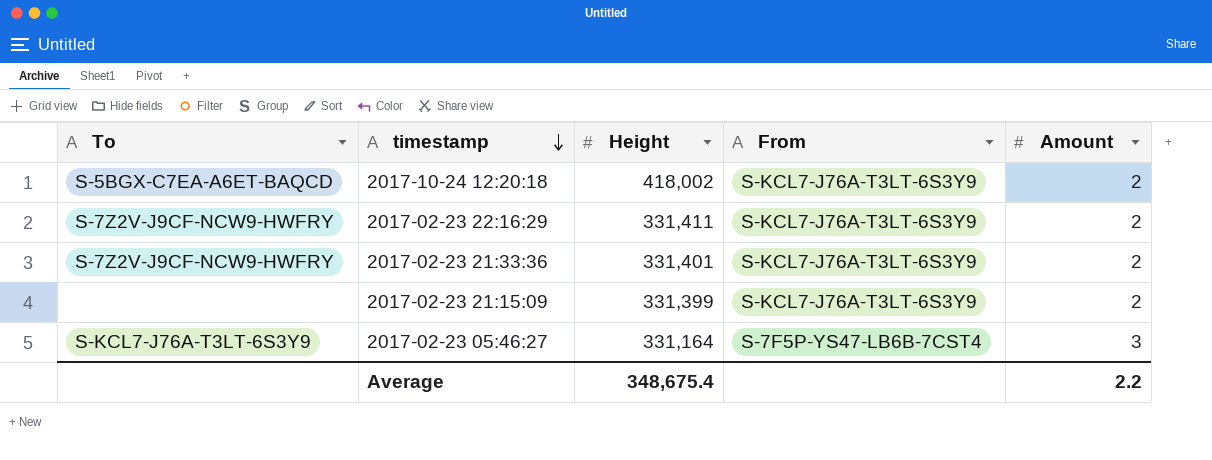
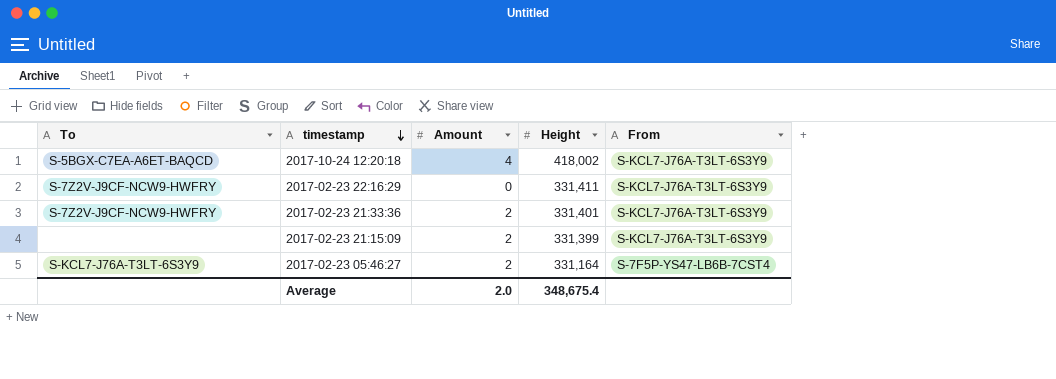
column Amount | position: 5 -> 3
2017-10-24 12:20:18 | Amount: 2 -> 4
2017-02-23 22:16:29 | Amount: 2 -> 0
2017-02-23 05:46:27 | Amount: 3 -> 2
Average | Amount: 2.2 -> 2.0

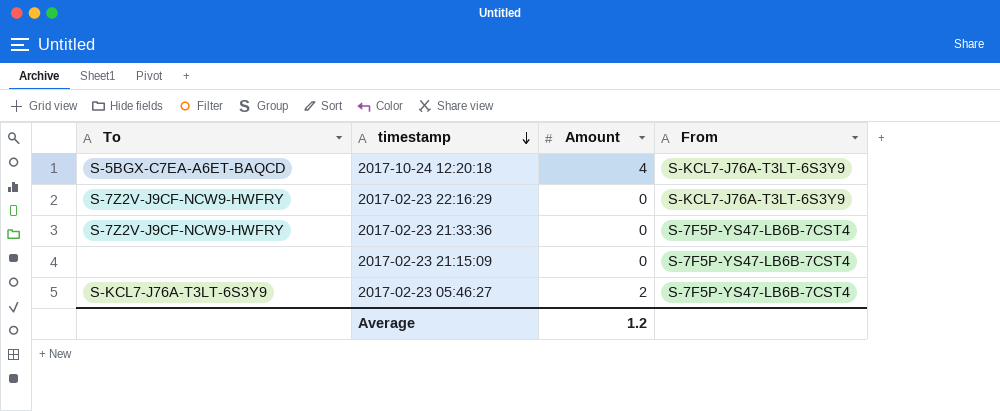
column Height | position: 4 -> none
2017-02-23 21:33:36 | Amount: 2 -> 0
2017-02-23 21:33:36 | From: S-KCL7-J76A-T3LT-6S3Y9 -> S-7F5P-YS47-LB6B-7CST4
2017-02-23 21:15:09 | Amount: 2 -> 0
2017-02-23 21:15:09 | From: S-KCL7-J76A-T3LT-6S3Y9 -> S-7F5P-YS47-LB6B-7CST4
Average | Amount: 2.0 -> 1.2

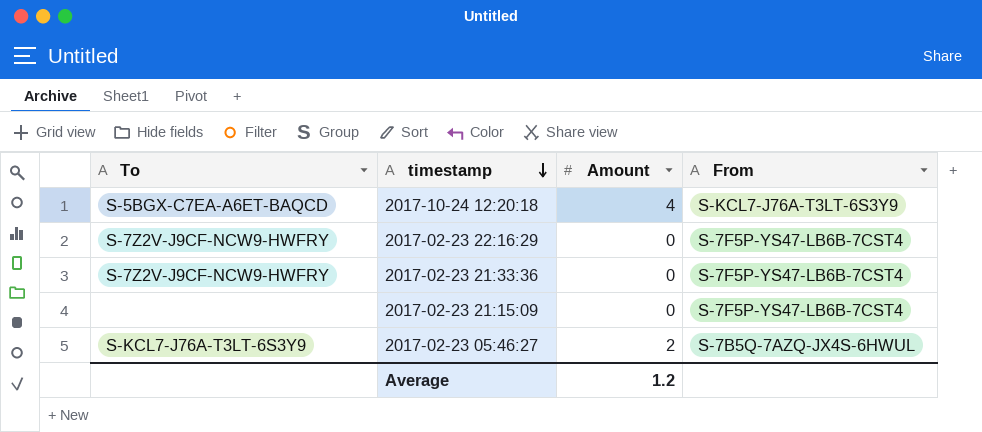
2017-02-23 22:16:29 | From: S-KCL7-J76A-T3LT-6S3Y9 -> S-7F5P-YS47-LB6B-7CST4
2017-02-23 05:46:27 | From: S-7F5P-YS47-LB6B-7CST4 -> S-7B5Q-7AZQ-JX4S-6HWUL

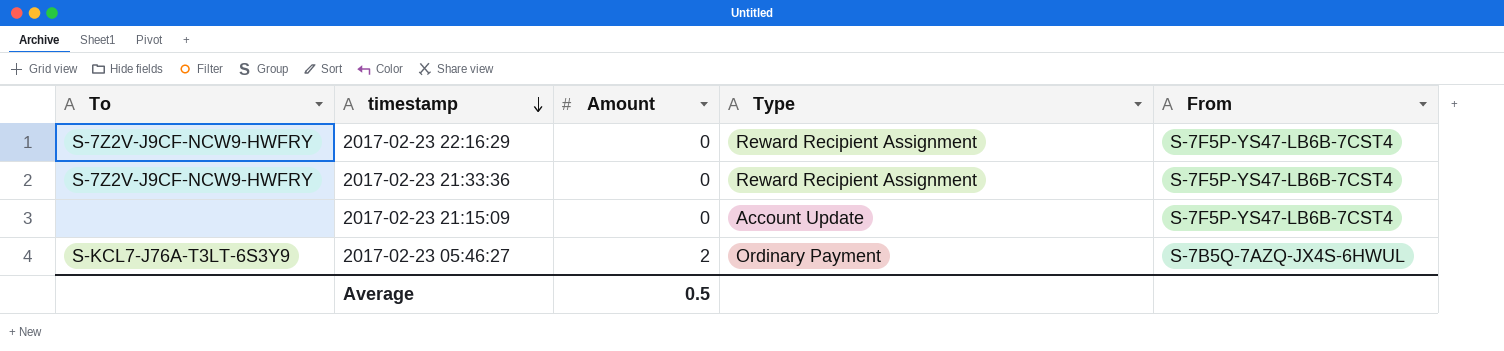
column Type | position: none -> 4
row 2017-10-24 12:20:18: S-5BGX-C7EA-A6ET-BAQCD | 4 | S-KCL7-J76A-T3LT-6S3Y9 -> none
Average | Amount: 1.2 -> 0.5

